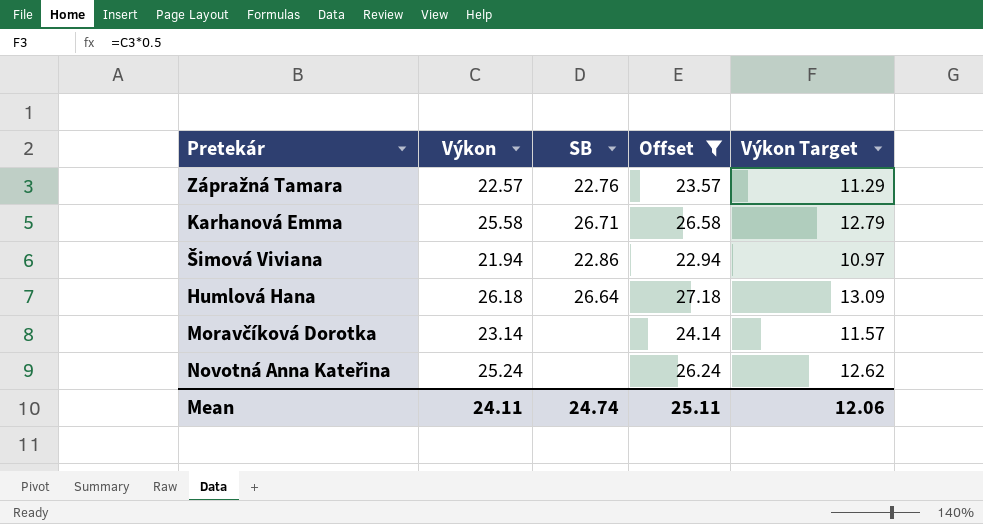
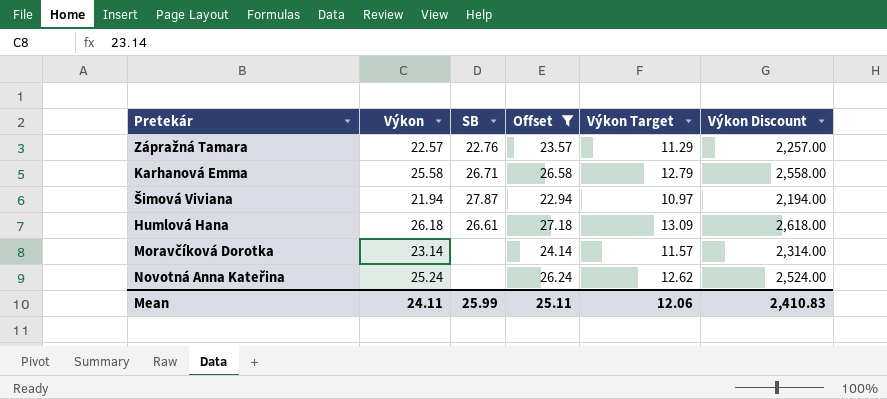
column Výkon Discount | formula: none -> [Výkon] * 100
Šimová Viviana | SB: 22.86 -> 27.87
Humlová Hana | SB: 26.64 -> 26.61
Mean | SB: 24.74 -> 25.99

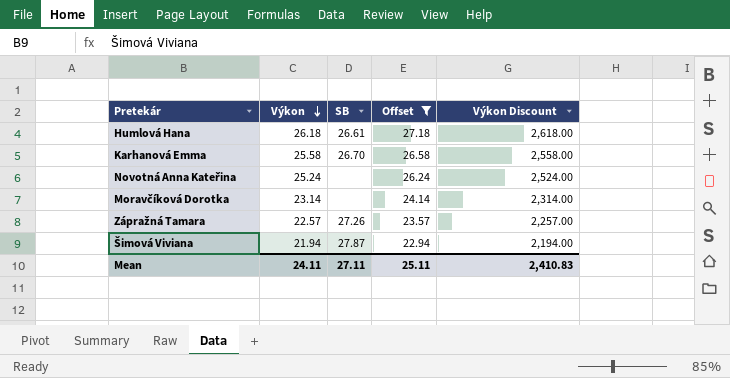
row order: none -> Výkon descending
column Výkon Target | formula: [Výkon] * 0.5 -> none
Karhanová Emma | SB: 26.71 -> 26.70
Zápražná Tamara | SB: 22.76 -> 27.26
Mean | SB: 25.99 -> 27.11

